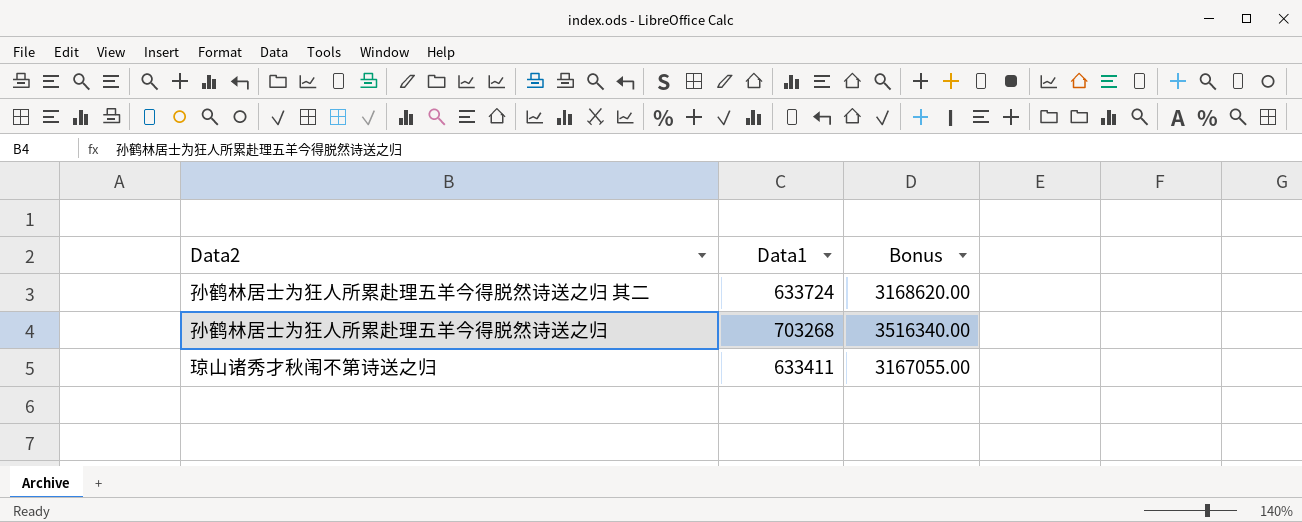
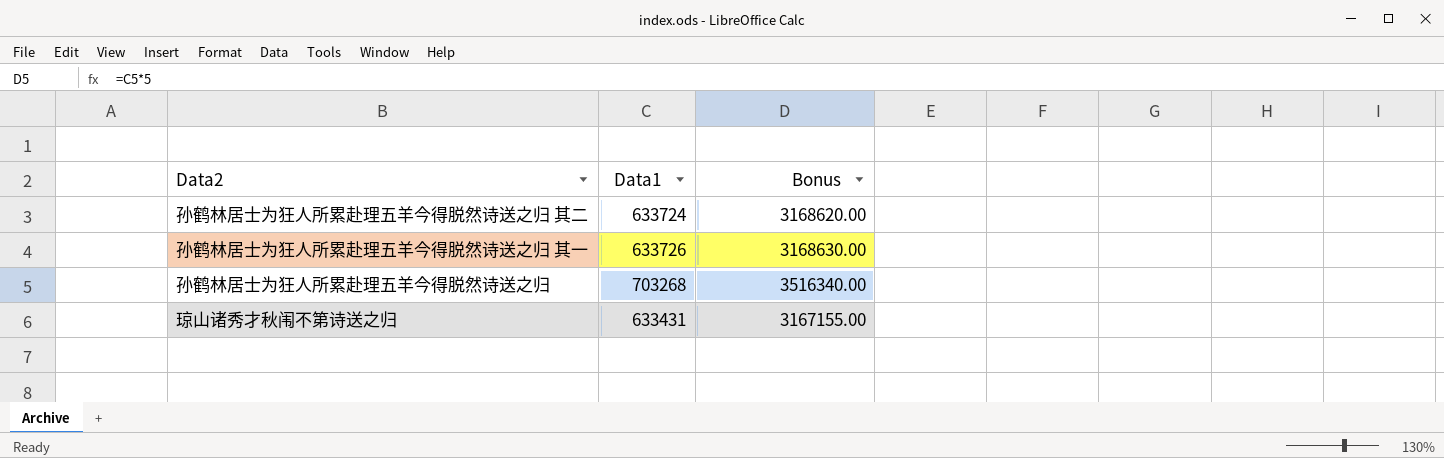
row 孙鹤林居士为狂人所累赴理五羊今得脱然诗送之归 其一: none -> 633726 | 3168630.00
琼山诸秀才秋闱不第诗送之归 | Data1: 633411 -> 633431
琼山诸秀才秋闱不第诗送之归 | Bonus: 3167055.00 -> 3167155.00

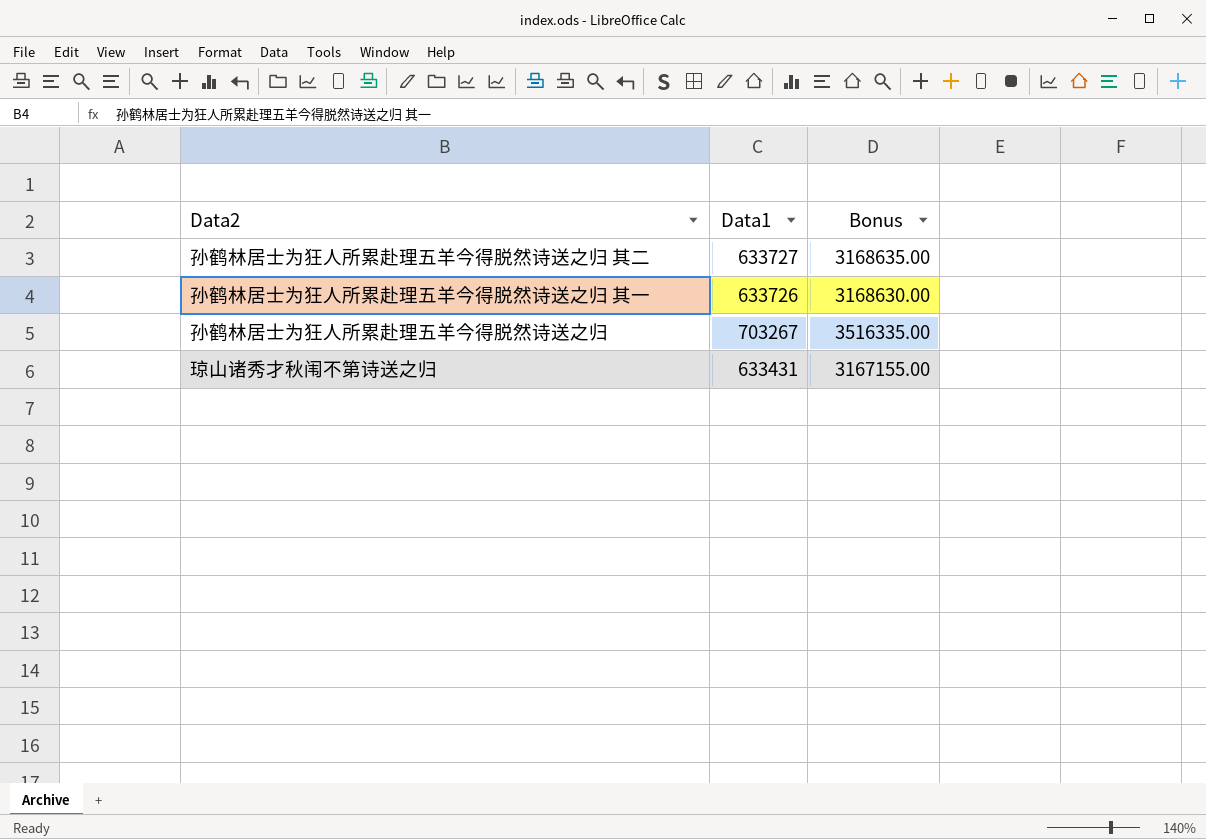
孙鹤林居士为狂人所累赴理五羊今得脱然诗送之归 其二 | Data1: 633724 -> 633727
孙鹤林居士为狂人所累赴理五羊今得脱然诗送之归 其二 | Bonus: 3168620.00 -> 3168635.00
孙鹤林居士为狂人所累赴理五羊今得脱然诗送之归 | Data1: 703268 -> 703267
孙鹤林居士为狂人所累赴理五羊今得脱然诗送之归 | Bonus: 3516340.00 -> 3516335.00

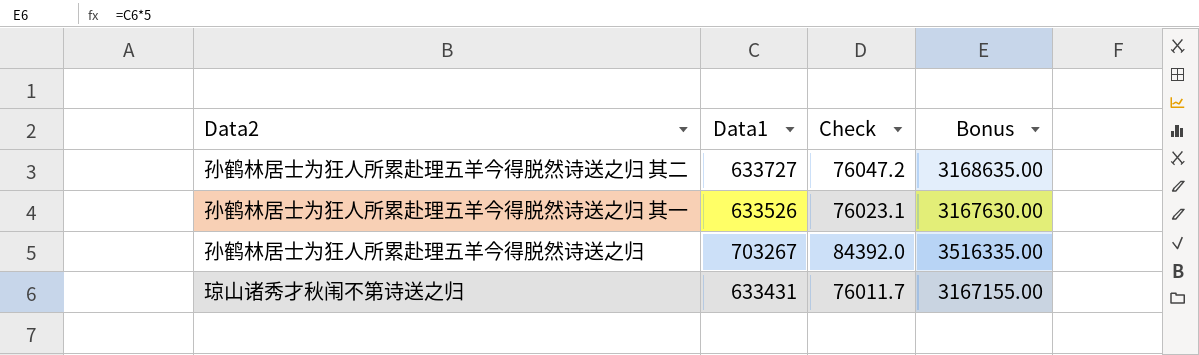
column Check | formula: none -> [Data1] * 0.12
孙鹤林居士为狂人所累赴理五羊今得脱然诗送之归 其一 | Data1: 633726 -> 633526
孙鹤林居士为狂人所累赴理五羊今得脱然诗送之归 其一 | Bonus: 3168630.00 -> 3167630.00

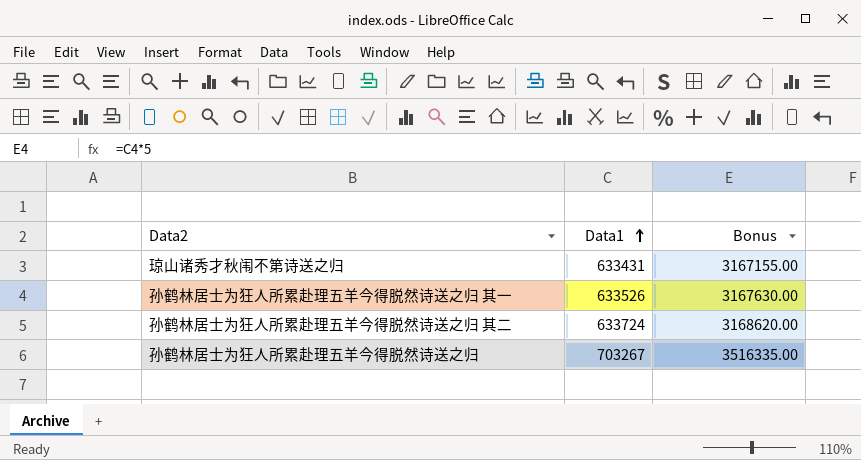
row order: none -> Data1 ascending
column Check | formula: [Data1] * 0.12 -> none
孙鹤林居士为狂人所累赴理五羊今得脱然诗送之归 其二 | Data1: 633727 -> 633724
孙鹤林居士为狂人所累赴理五羊今得脱然诗送之归 其二 | Bonus: 3168635.00 -> 3168620.00

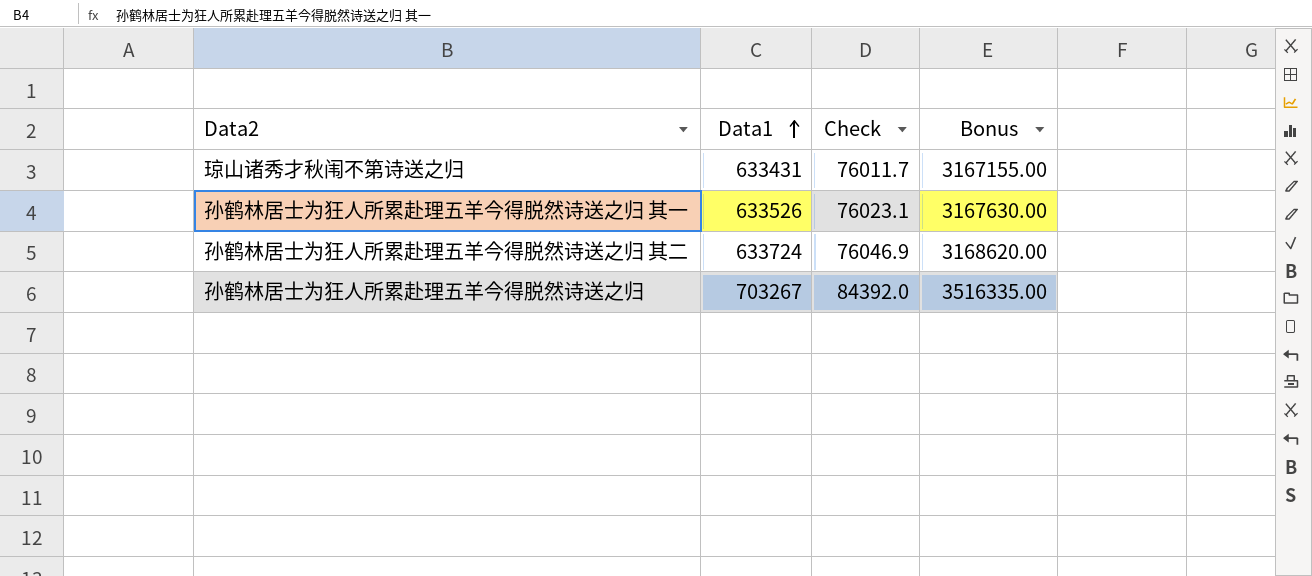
column Check | formula: none -> [Data1] * 0.12

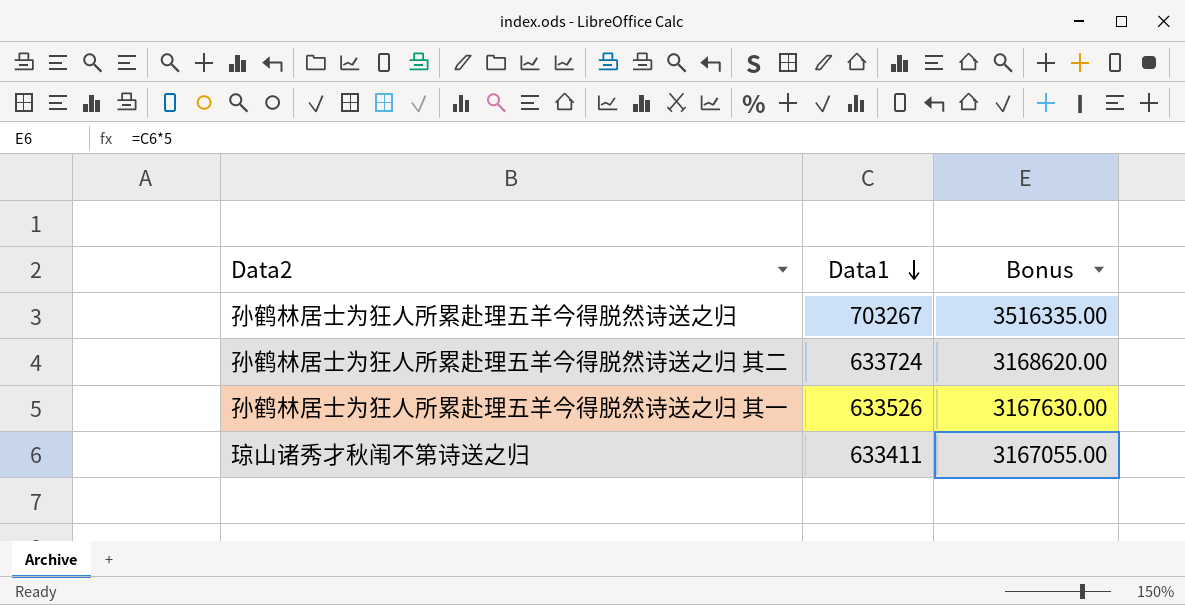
row order: Data1 ascending -> Data1 descending
column Check | formula: [Data1] * 0.12 -> none
琼山诸秀才秋闱不第诗送之归 | Data1: 633431 -> 633411
琼山诸秀才秋闱不第诗送之归 | Bonus: 3167155.00 -> 3167055.00

